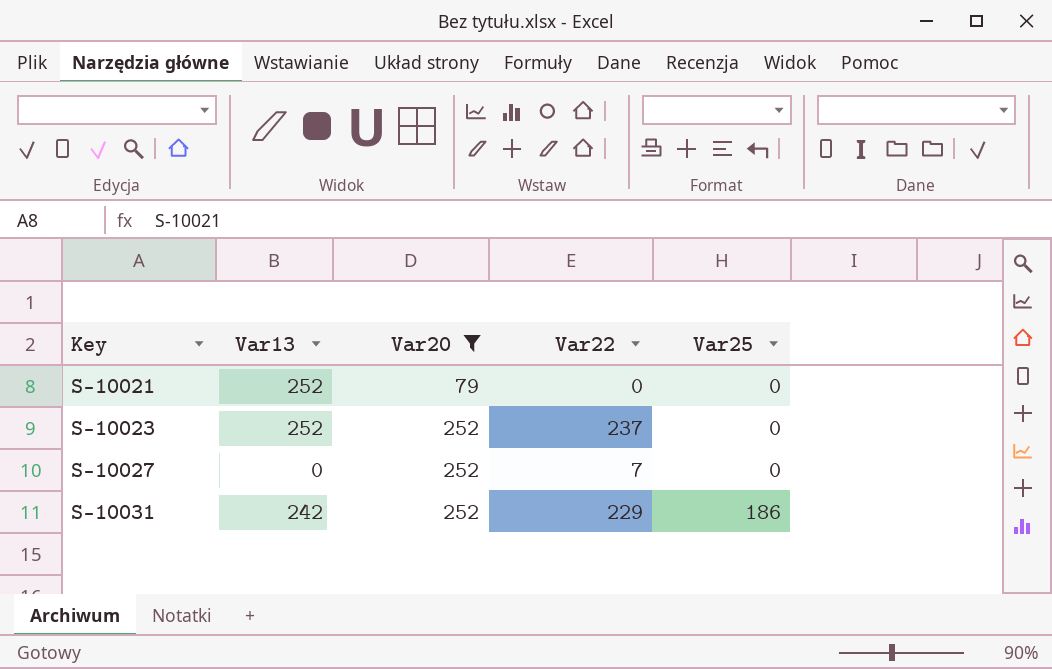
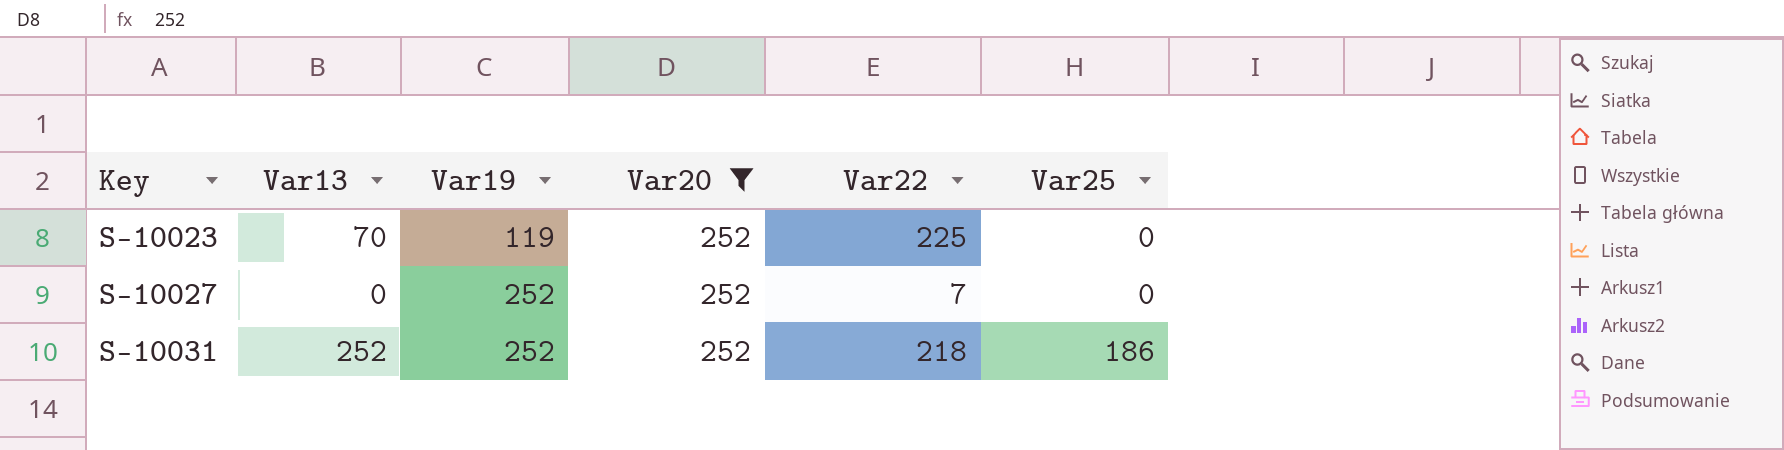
column Var19 | position: none -> 3
row S-10021: 252 | 79 | 0 | 0 -> none
S-10023 | Var13: 252 -> 70
S-10023 | Var22: 237 -> 225
S-10031 | Var13: 242 -> 252
S-10031 | Var22: 229 -> 218

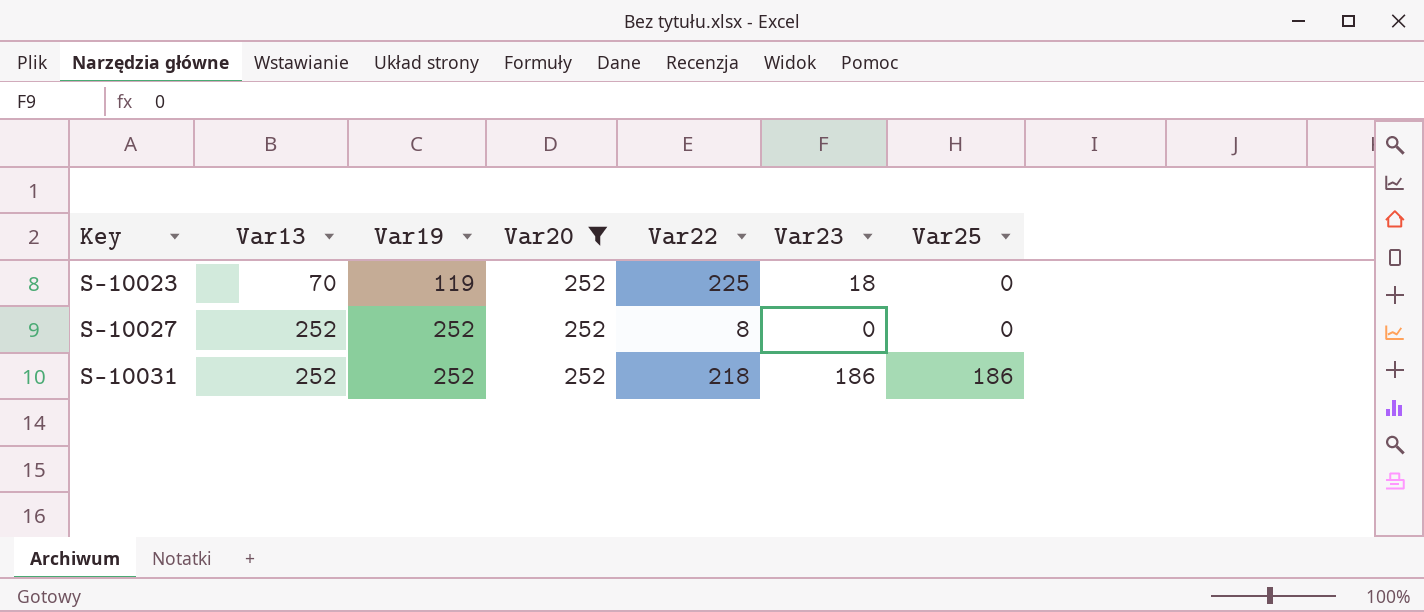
column Var23 | position: none -> 6
S-10027 | Var13: 0 -> 252
S-10027 | Var22: 7 -> 8

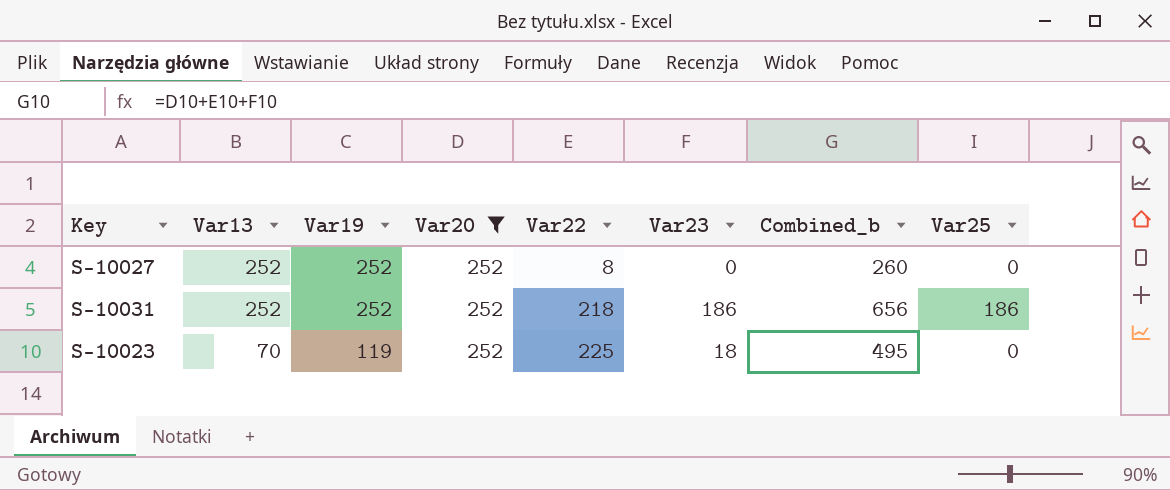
row order: Key ascending -> Var13 descending
column Combined_b | formula: none -> [Var20] + [Var22] + [Var23]

